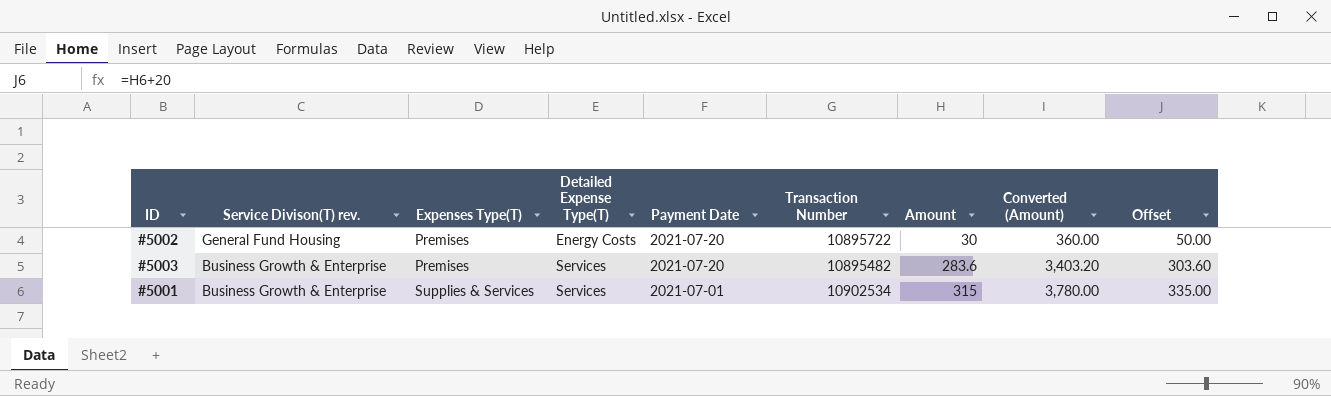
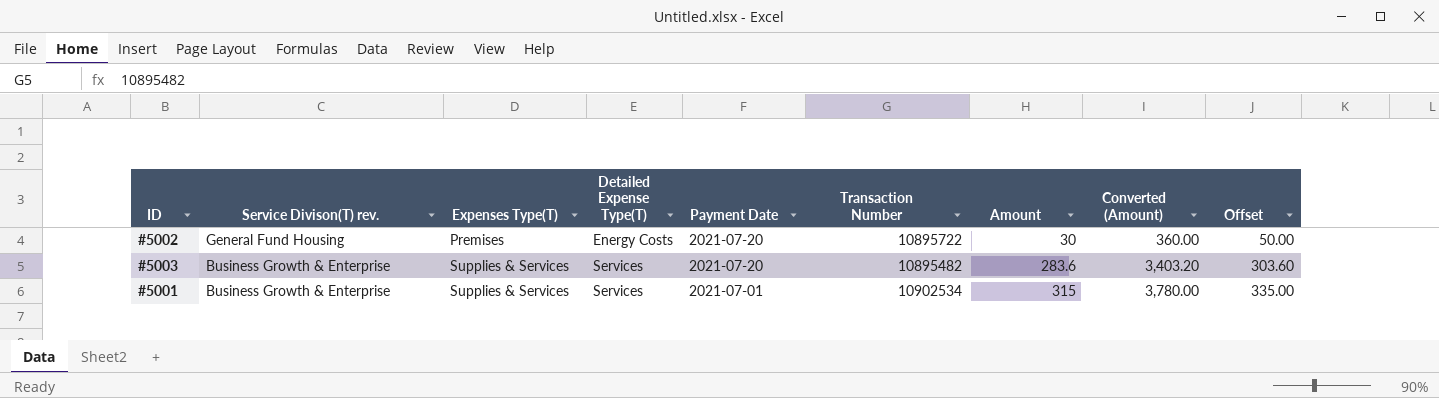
#5003 | Expenses Type(T): Premises -> Supplies & Services

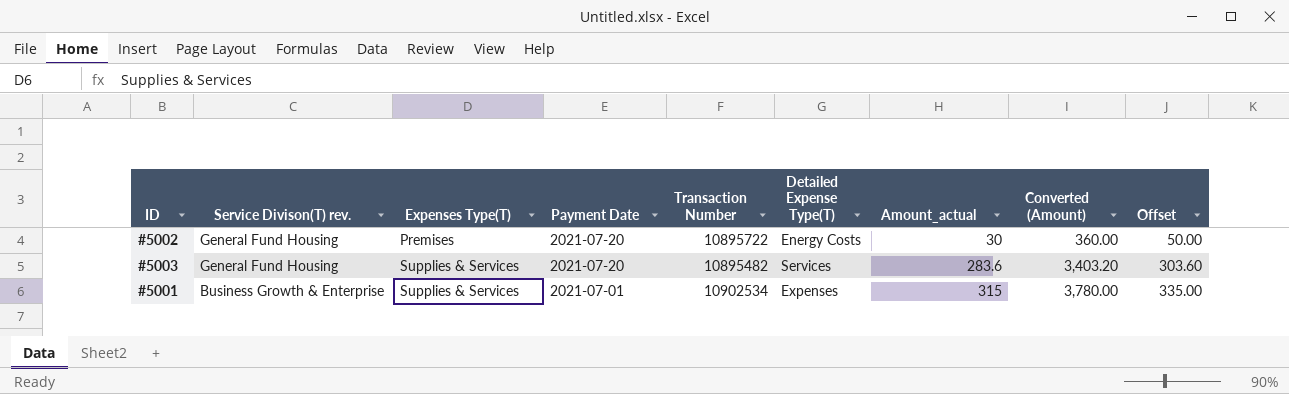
column Detailed Expense Type(T) | position: 4 -> 6
column name: Amount -> Amount_actual
#5003 | Service Divison(T) rev.: Business Growth & Enterprise -> General Fund Housing
#5001 | Detailed Expense Type(T): Services -> Expenses

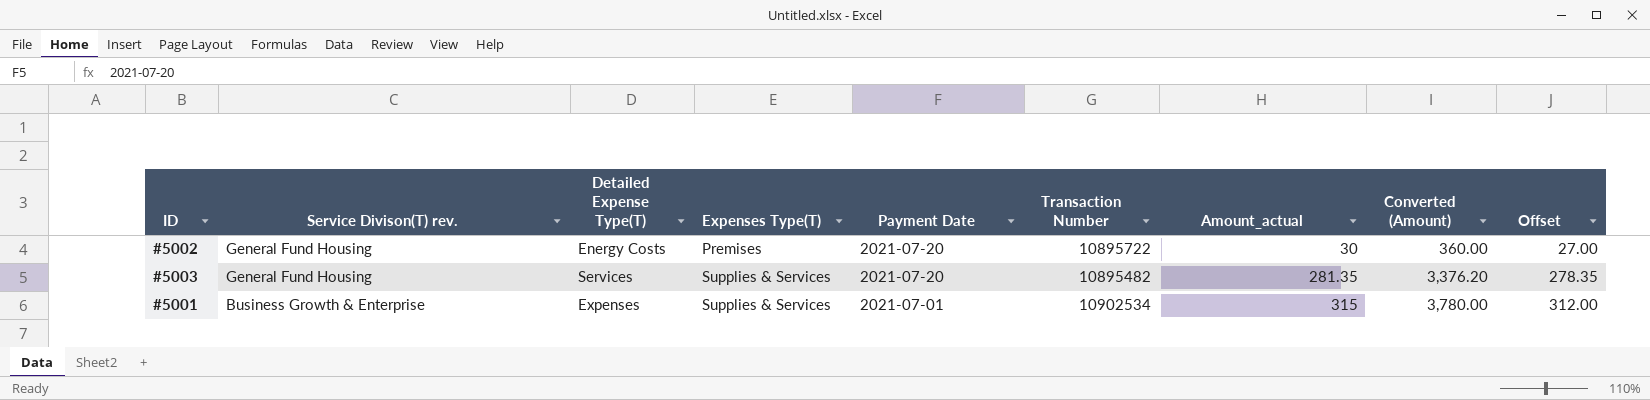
column Detailed Expense Type(T) | position: 6 -> 3
column Offset | formula: [Amount_actual] + 20 -> [Amount_actual] - 3
#5003 | Amount_actual: 283.6 -> 281.35
#5003 | Converted (Amount): 3,403.20 -> 3,376.20

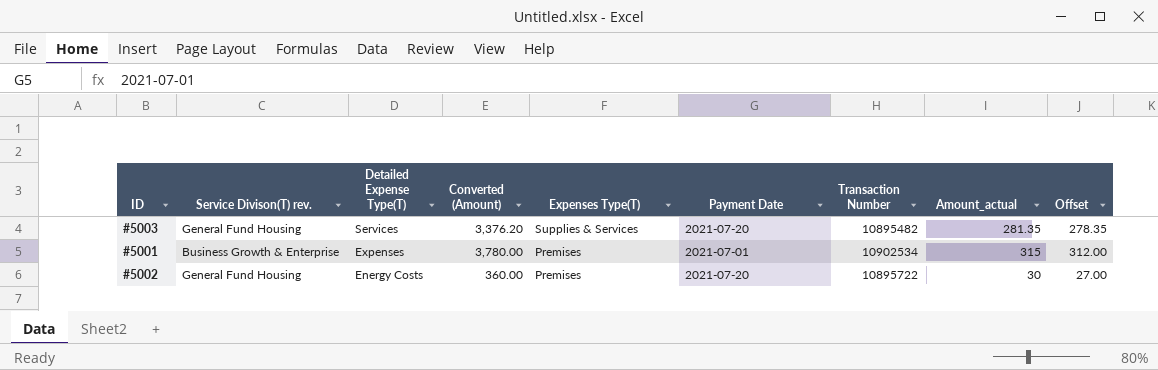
row order: Service Divison(T) rev. descending -> Detailed Expense Type(T) descending
column Converted (Amount) | position: 8 -> 4
#5001 | Expenses Type(T): Supplies & Services -> Premises

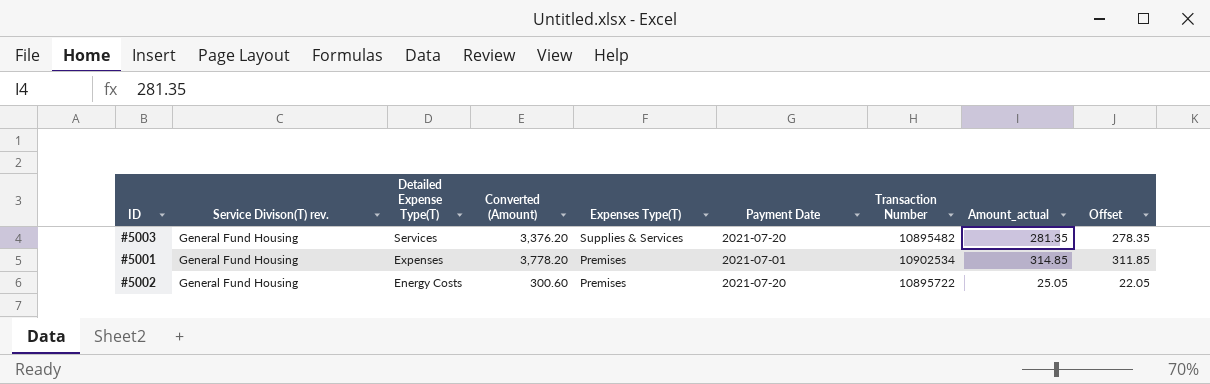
#5001 | Service Divison(T) rev.: Business Growth & Enterprise -> General Fund Housing
#5001 | Converted (Amount): 3,780.00 -> 3,778.20
#5001 | Amount_actual: 315 -> 314.85
#5001 | Offset: 312.00 -> 311.85
#5002 | Converted (Amount): 360.00 -> 300.60
#5002 | Amount_actual: 30 -> 25.05
#5002 | Offset: 27.00 -> 22.05

